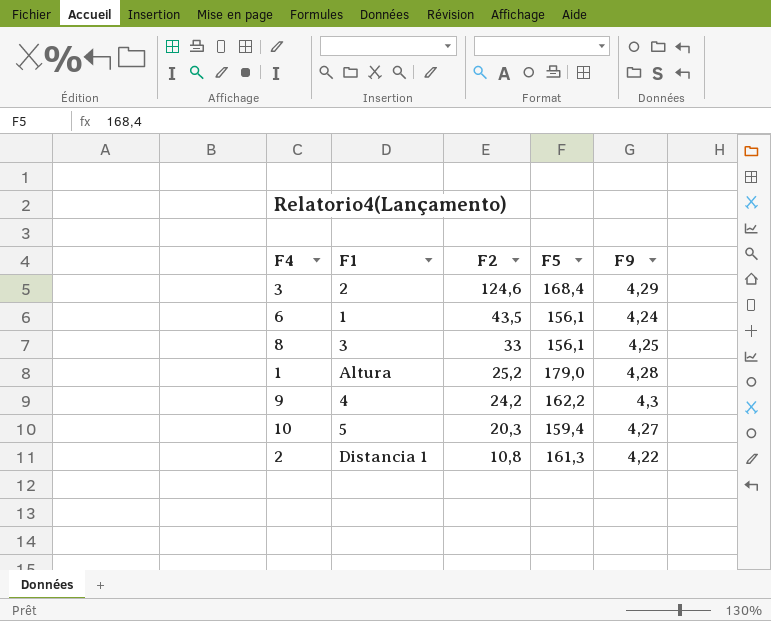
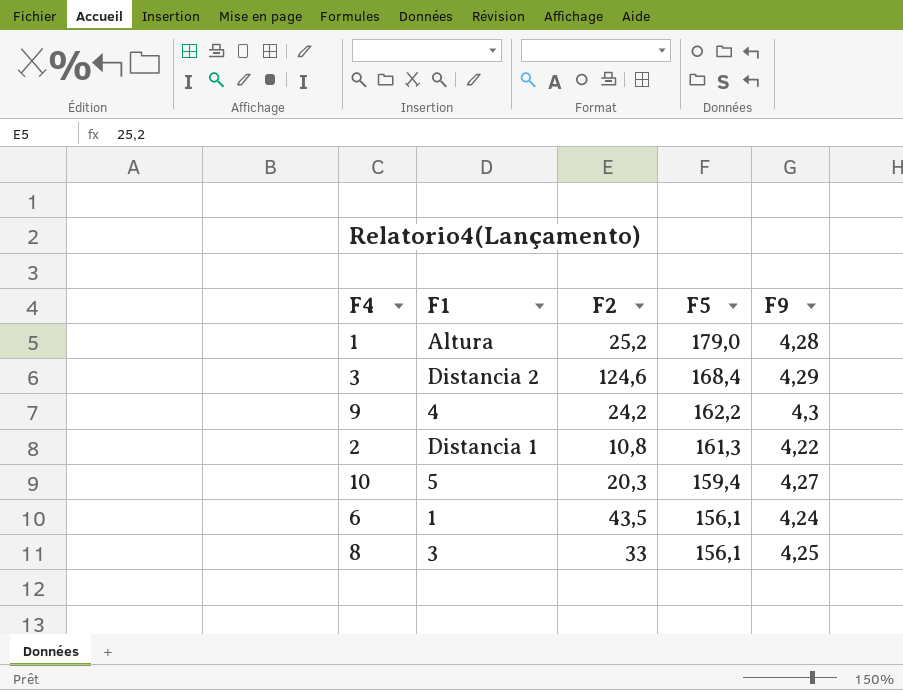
row order: F2 descending -> F5 descending
3 | F1: 2 -> Distancia 2

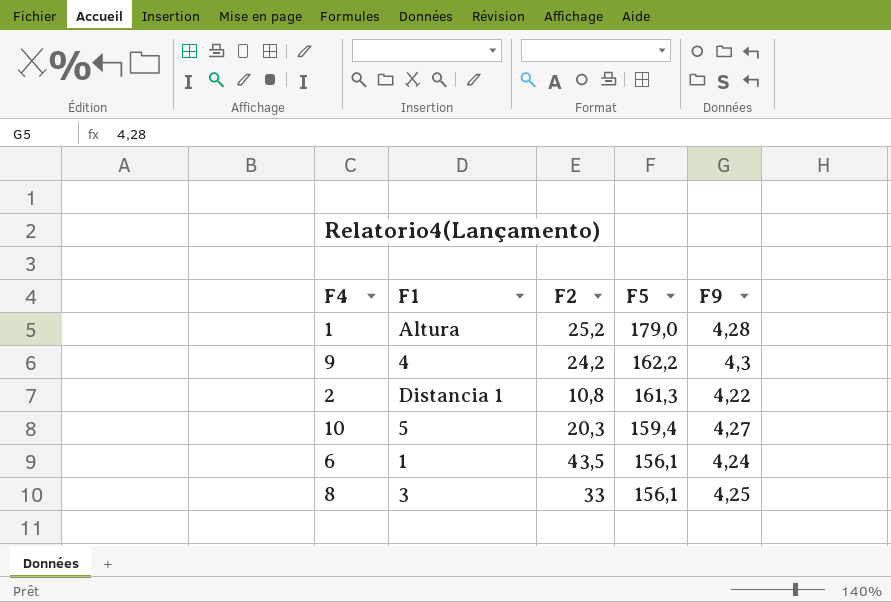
row 3: Distancia 2 | 124,6 | 168,4 | 4,29 -> none

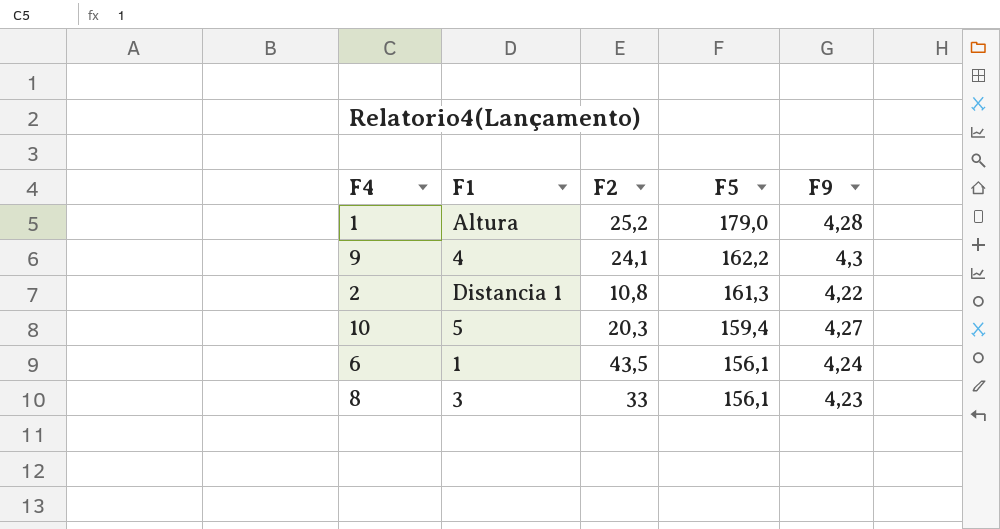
9 | F2: 24,2 -> 24,1
8 | F9: 4,25 -> 4,23

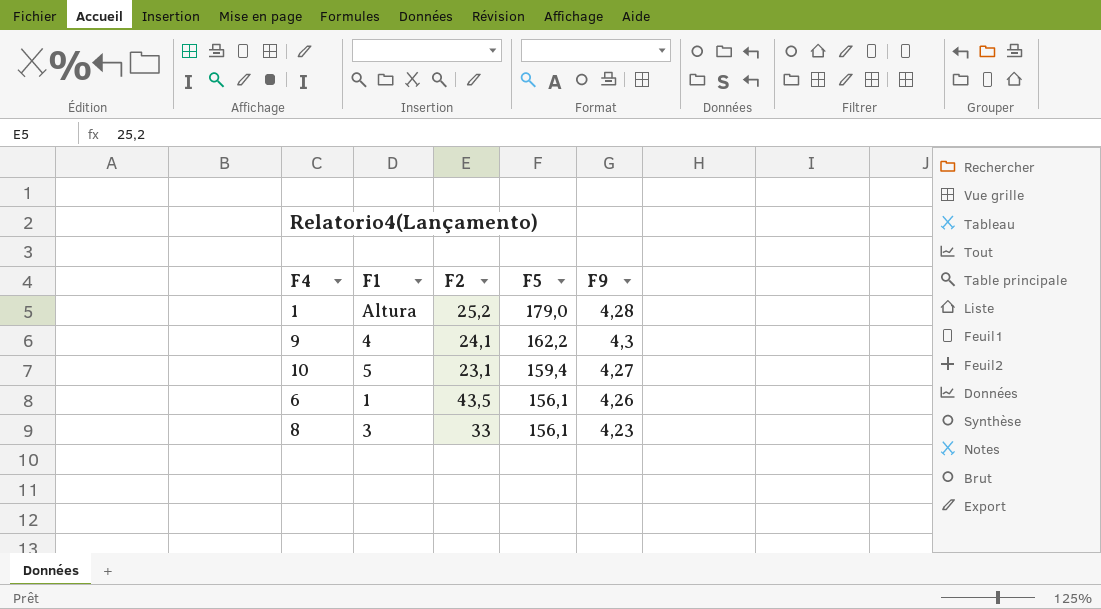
row 2: Distancia 1 | 10,8 | 161,3 | 4,22 -> none
10 | F2: 20,3 -> 23,1
6 | F9: 4,24 -> 4,26

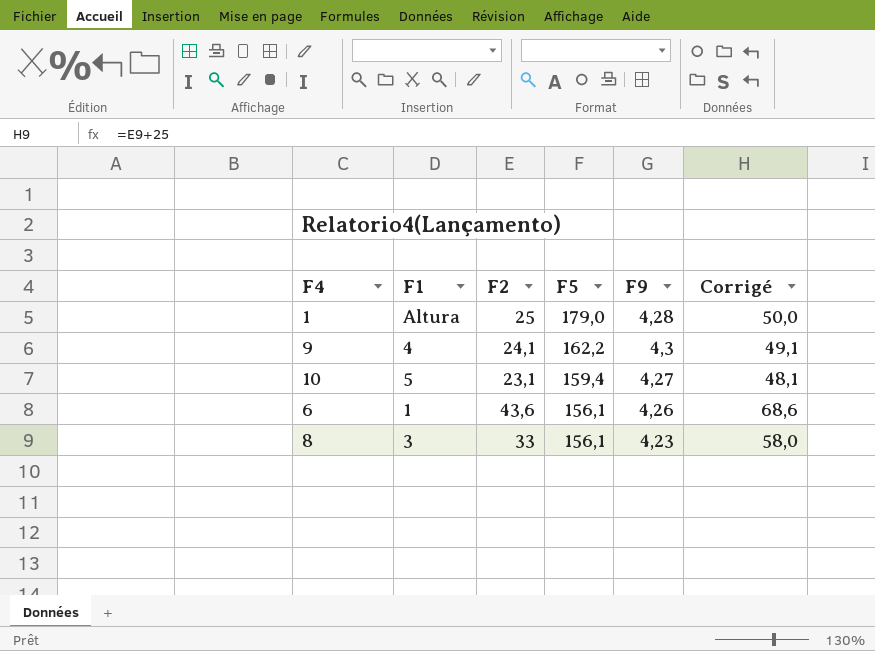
column Corrigé | formula: none -> [F2] + 25
1 | F2: 25,2 -> 25
6 | F2: 43,5 -> 43,6

